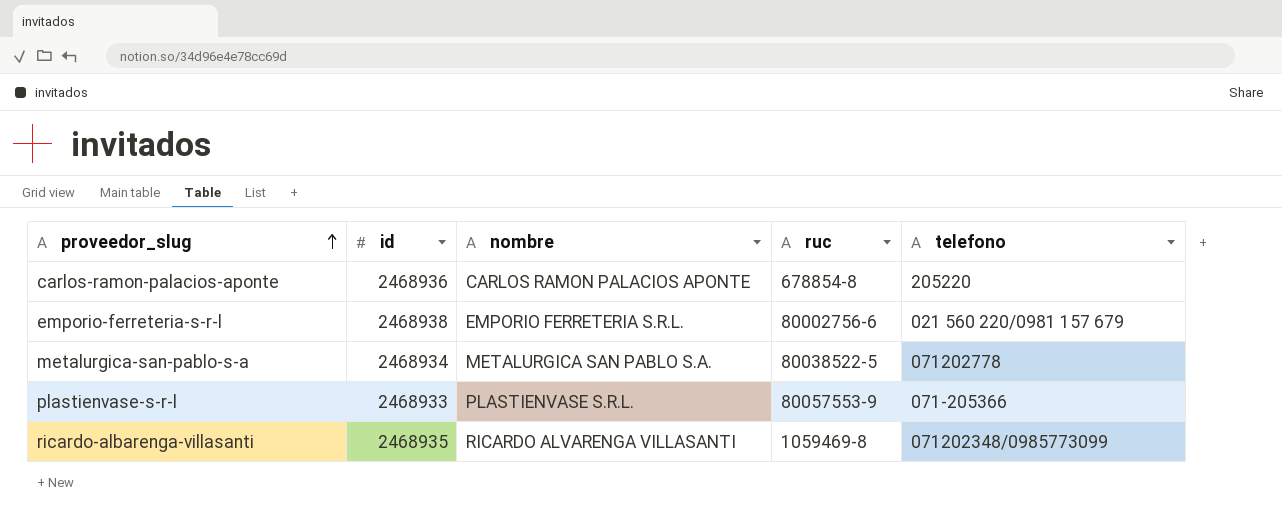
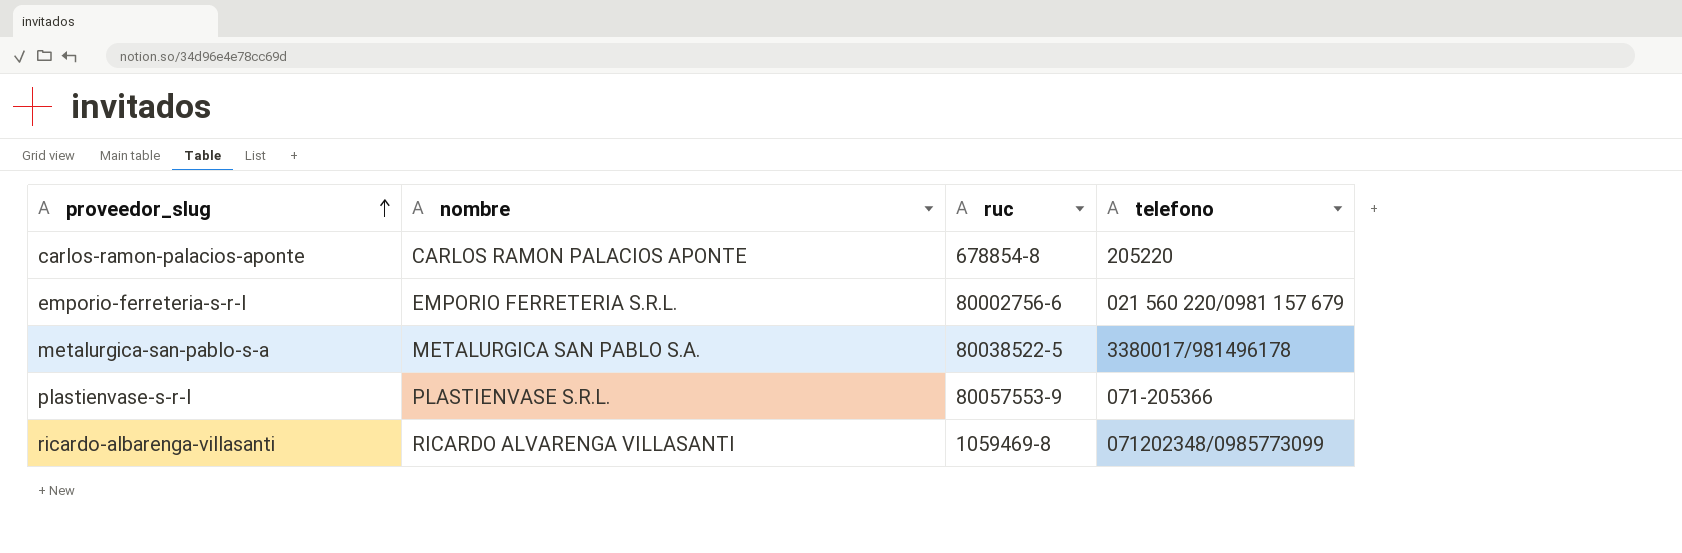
column id | position: 2 -> none
metalurgica-san-pablo-s-a | telefono: 071202778 -> 3380017/981496178

